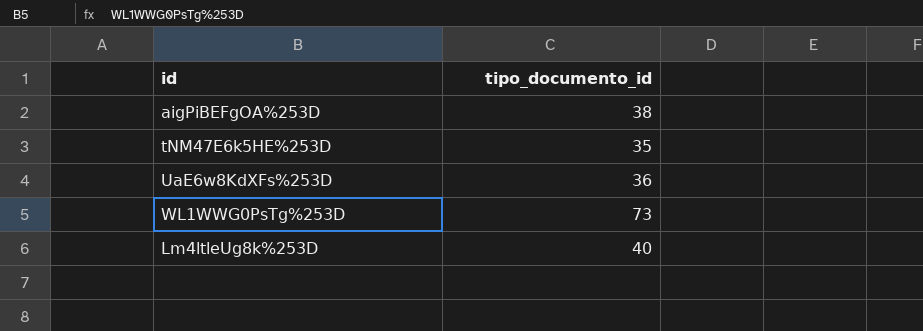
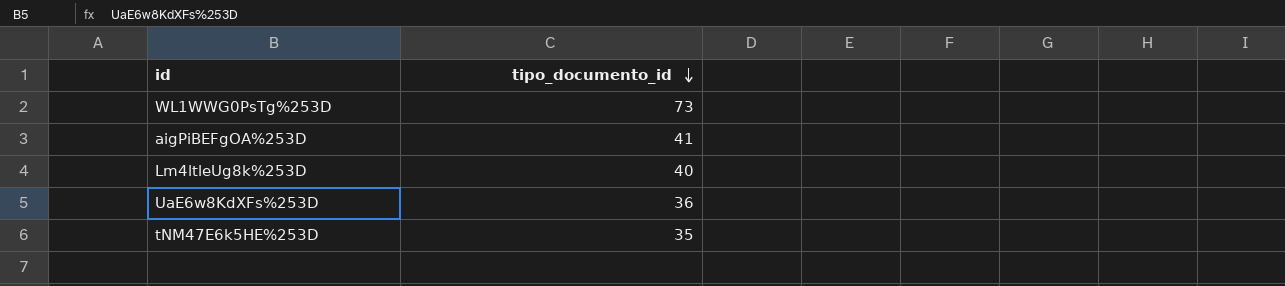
row order: none -> tipo_documento_id descending
aigPiBEFgOA%253D | tipo_documento_id: 38 -> 41

